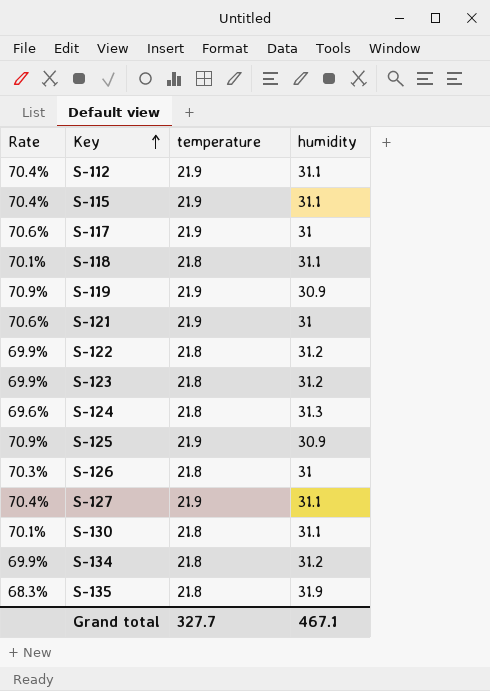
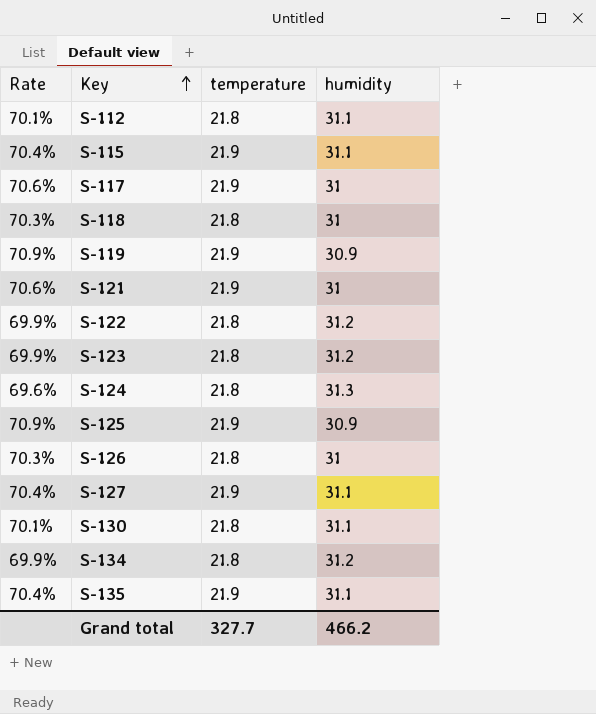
S-112 | Rate: 70.4% -> 70.1%
S-112 | temperature: 21.9 -> 21.8
S-118 | Rate: 70.1% -> 70.3%
S-118 | humidity: 31.1 -> 31
S-135 | Rate: 68.3% -> 70.4%
S-135 | temperature: 21.8 -> 21.9
S-135 | humidity: 31.9 -> 31.1
Grand total | humidity: 467.1 -> 466.2

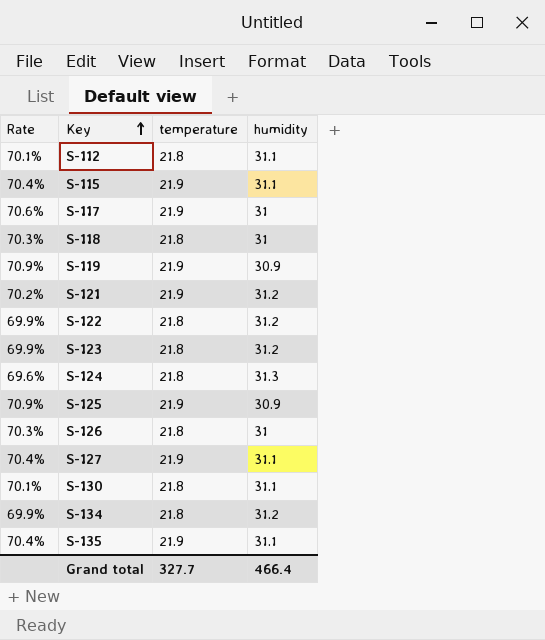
S-121 | Rate: 70.6% -> 70.2%
S-121 | humidity: 31 -> 31.2
Grand total | humidity: 466.2 -> 466.4

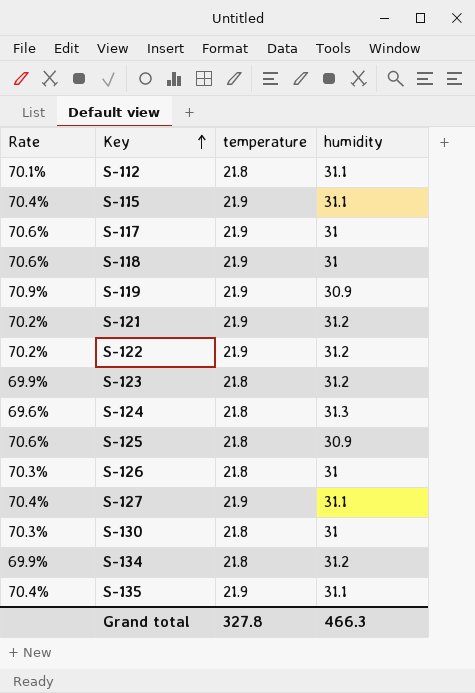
S-118 | Rate: 70.3% -> 70.6%
S-118 | temperature: 21.8 -> 21.9
S-122 | Rate: 69.9% -> 70.2%
S-122 | temperature: 21.8 -> 21.9
S-125 | Rate: 70.9% -> 70.6%
S-125 | temperature: 21.9 -> 21.8
S-130 | Rate: 70.1% -> 70.3%
S-130 | humidity: 31.1 -> 31
Grand total | temperature: 327.7 -> 327.8
Grand total | humidity: 466.4 -> 466.3

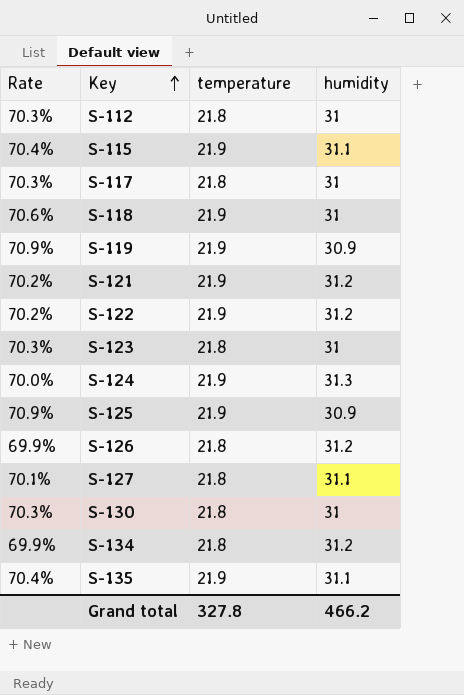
S-112 | Rate: 70.1% -> 70.3%
S-112 | humidity: 31.1 -> 31
S-117 | Rate: 70.6% -> 70.3%
S-117 | temperature: 21.9 -> 21.8
S-123 | Rate: 69.9% -> 70.3%
S-123 | humidity: 31.2 -> 31
S-124 | Rate: 69.6% -> 70.0%
S-124 | temperature: 21.8 -> 21.9
S-125 | Rate: 70.6% -> 70.9%
S-125 | temperature: 21.8 -> 21.9
S-126 | Rate: 70.3% -> 69.9%
S-126 | humidity: 31 -> 31.2
S-127 | Rate: 70.4% -> 70.1%
S-127 | temperature: 21.9 -> 21.8
Grand total | humidity: 466.3 -> 466.2

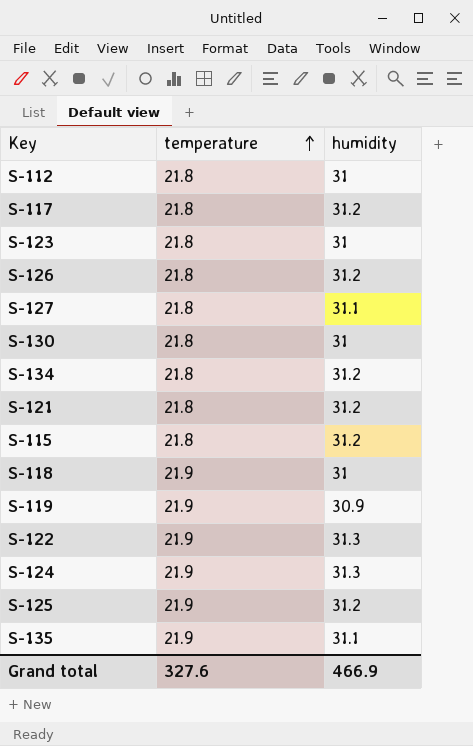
row order: Key ascending -> temperature ascending
column Rate | formula: [temperature] / [humidity] -> none
S-117 | humidity: 31 -> 31.2
S-121 | temperature: 21.9 -> 21.8
S-115 | temperature: 21.9 -> 21.8
S-115 | humidity: 31.1 -> 31.2
S-122 | humidity: 31.2 -> 31.3
S-125 | humidity: 30.9 -> 31.2
Grand total | temperature: 327.8 -> 327.6
Grand total | humidity: 466.2 -> 466.9

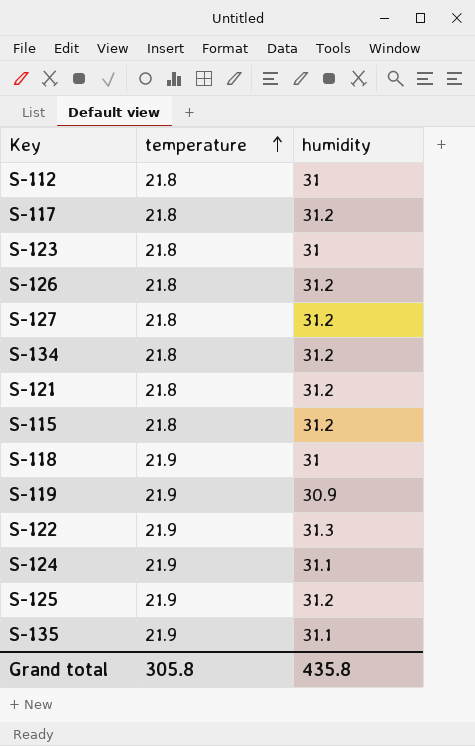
row S-130: 21.8 | 31 -> none
S-127 | humidity: 31.1 -> 31.2
S-124 | humidity: 31.3 -> 31.1
Grand total | temperature: 327.6 -> 305.8
Grand total | humidity: 466.9 -> 435.8

